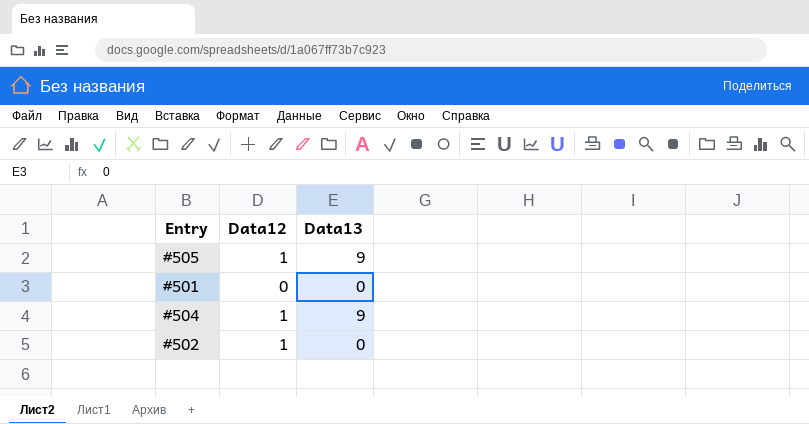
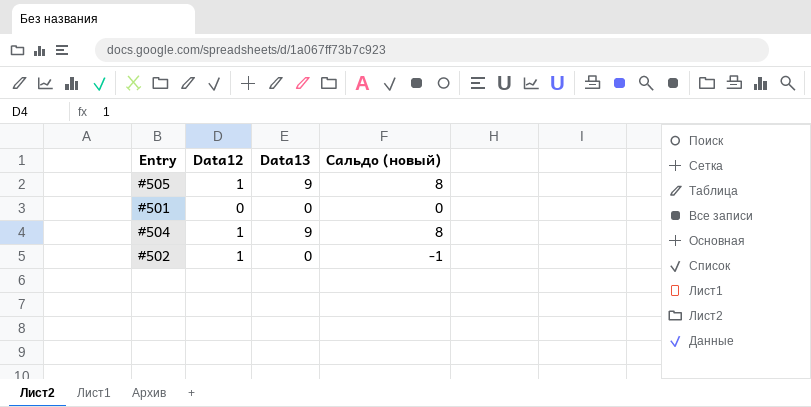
column Сальдо (новый) | formula: none -> [Data13] - [Data12]

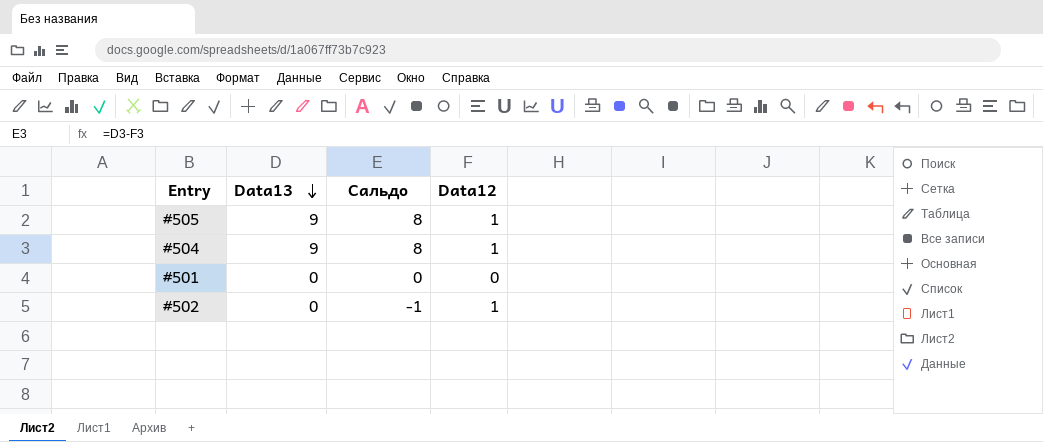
row order: none -> Data13 descending
column name: Сальдо (новый) -> Сальдо
column Data12 | position: 2 -> 4

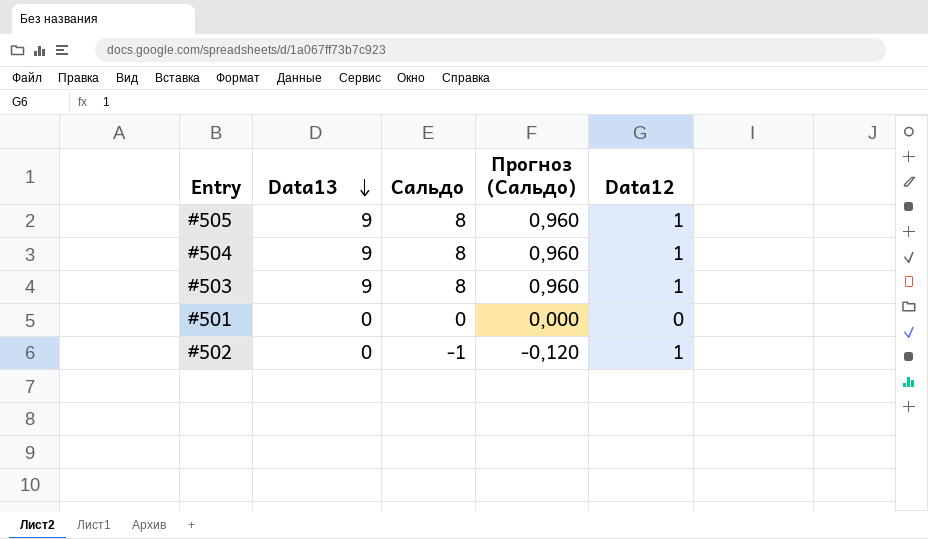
column Прогноз (Сальдо) | formula: none -> [Сальдо] * 0,12
row #503: none -> 9 | 8 | 0,960 | 1

